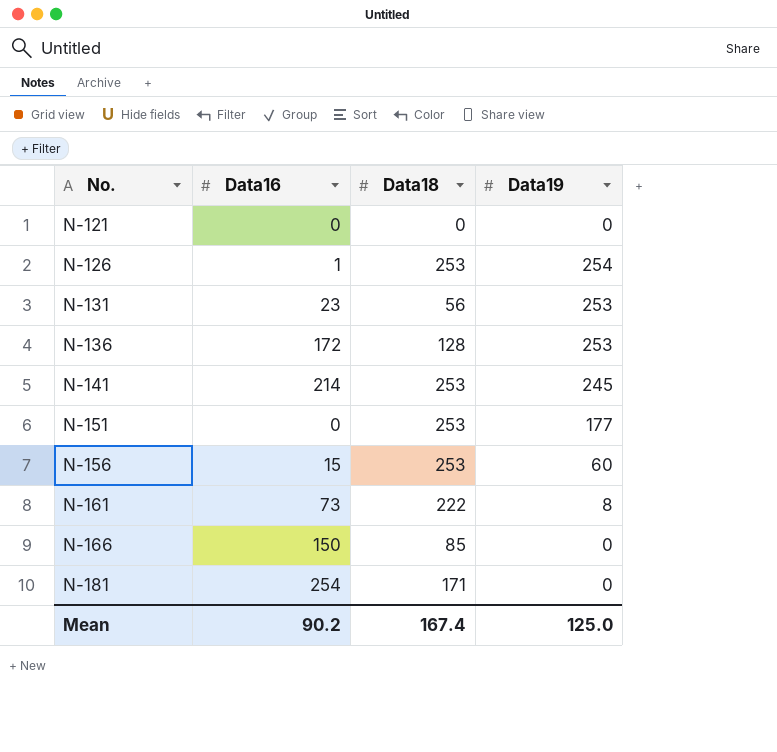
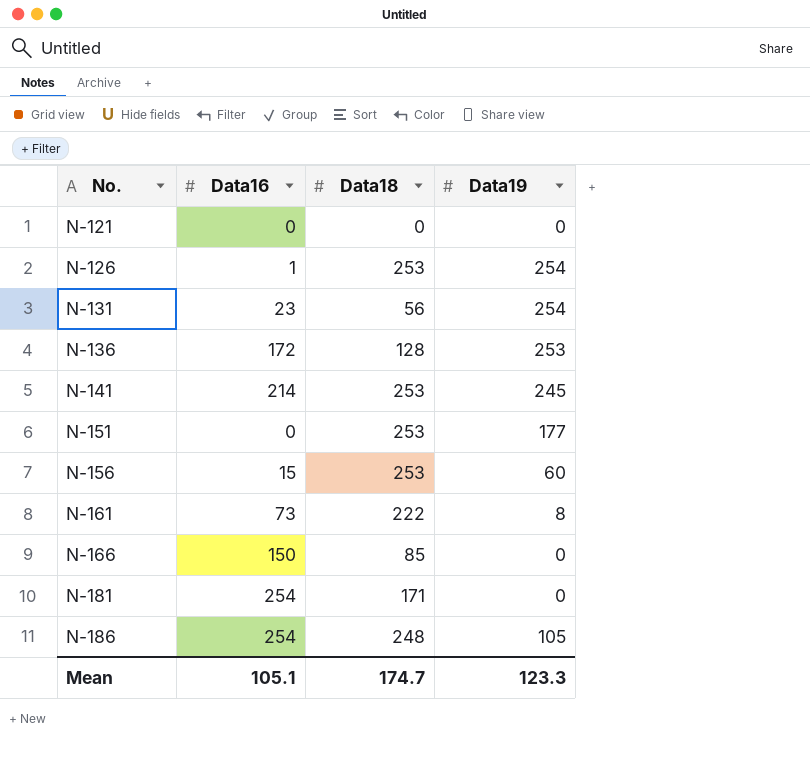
N-131 | Data19: 253 -> 254
row N-186: none -> 254 | 248 | 105
Mean | Data16: 90.2 -> 105.1
Mean | Data18: 167.4 -> 174.7
Mean | Data19: 125.0 -> 123.3

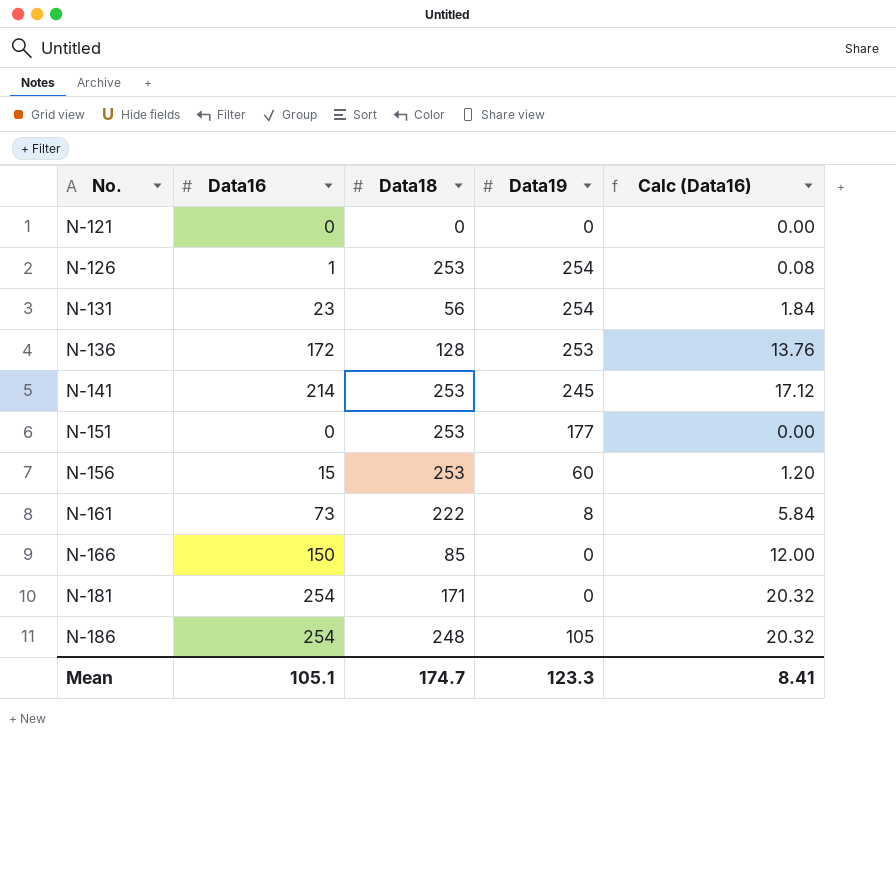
column Calc (Data16) | formula: none -> [Data16] * 0.08

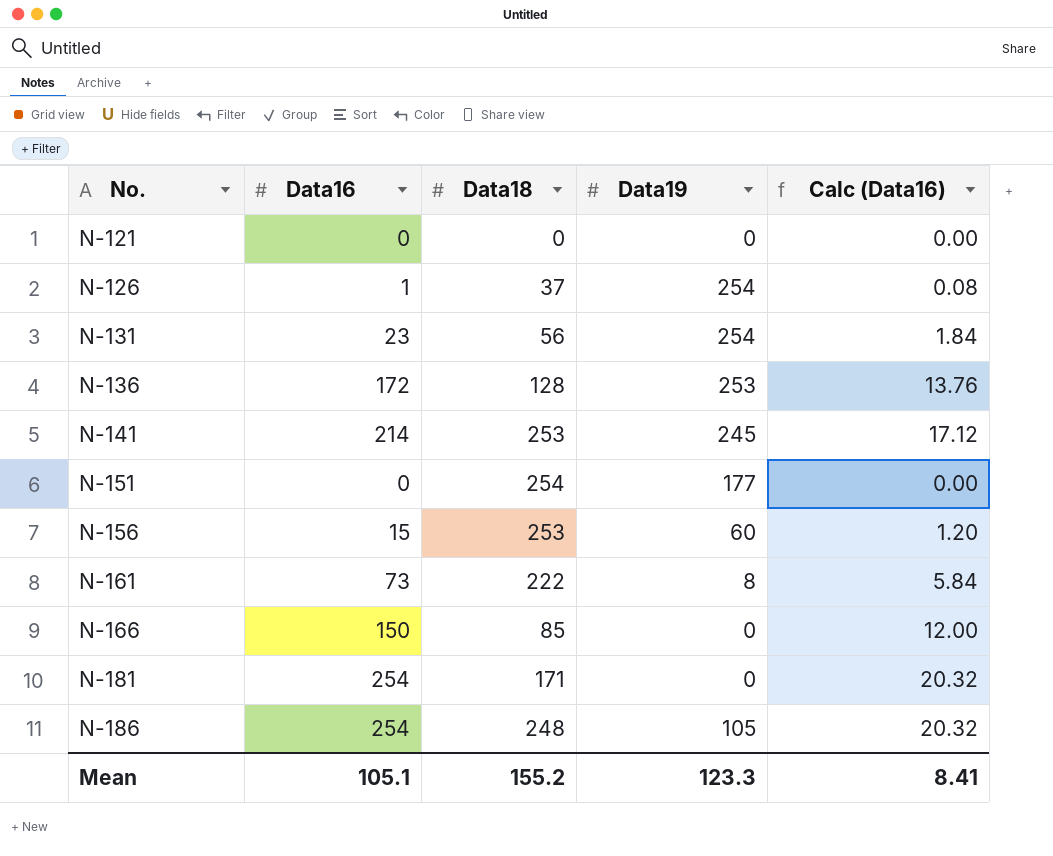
N-126 | Data18: 253 -> 37
N-151 | Data18: 253 -> 254
Mean | Data18: 174.7 -> 155.2

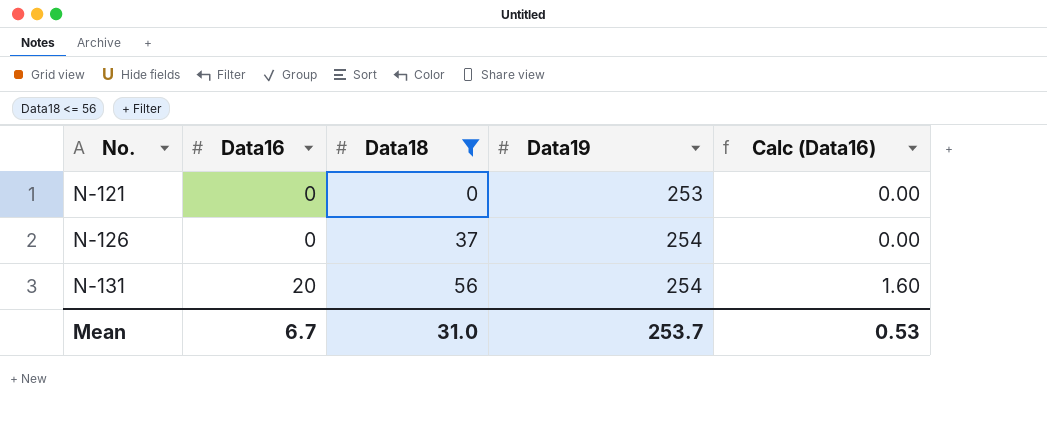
filter: none -> Data18 <= 56
N-121 | Data19: 0 -> 253
N-126 | Data16: 1 -> 0
N-126 | Calc (Data16): 0.08 -> 0.00
N-131 | Data16: 23 -> 20
N-131 | Calc (Data16): 1.84 -> 1.60
Mean | Data16: 105.1 -> 6.7
Mean | Data18: 155.2 -> 31.0
Mean | Data19: 123.3 -> 253.7
Mean | Calc (Data16): 8.41 -> 0.53

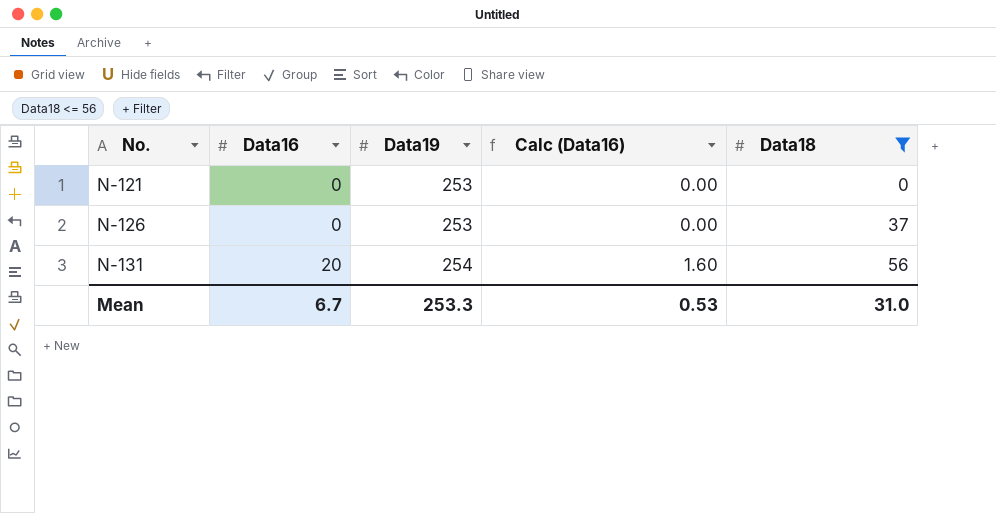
column Data18 | position: 3 -> 5
N-126 | Data19: 254 -> 253
Mean | Data19: 253.7 -> 253.3

